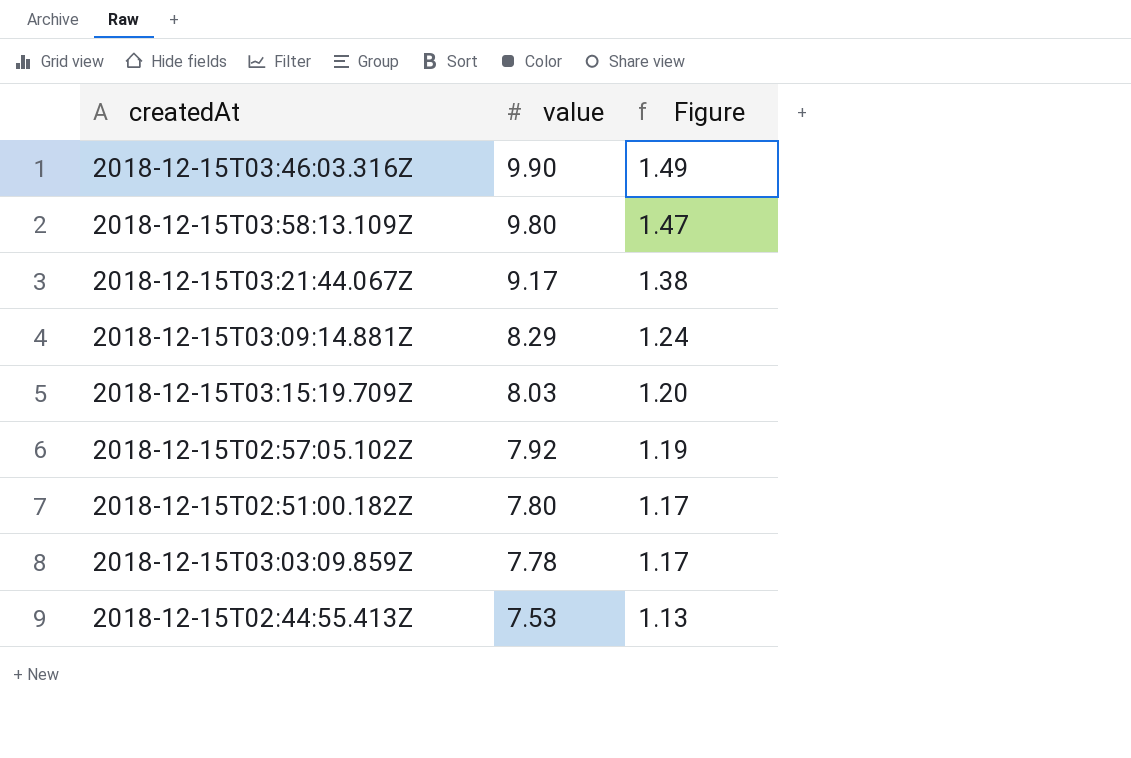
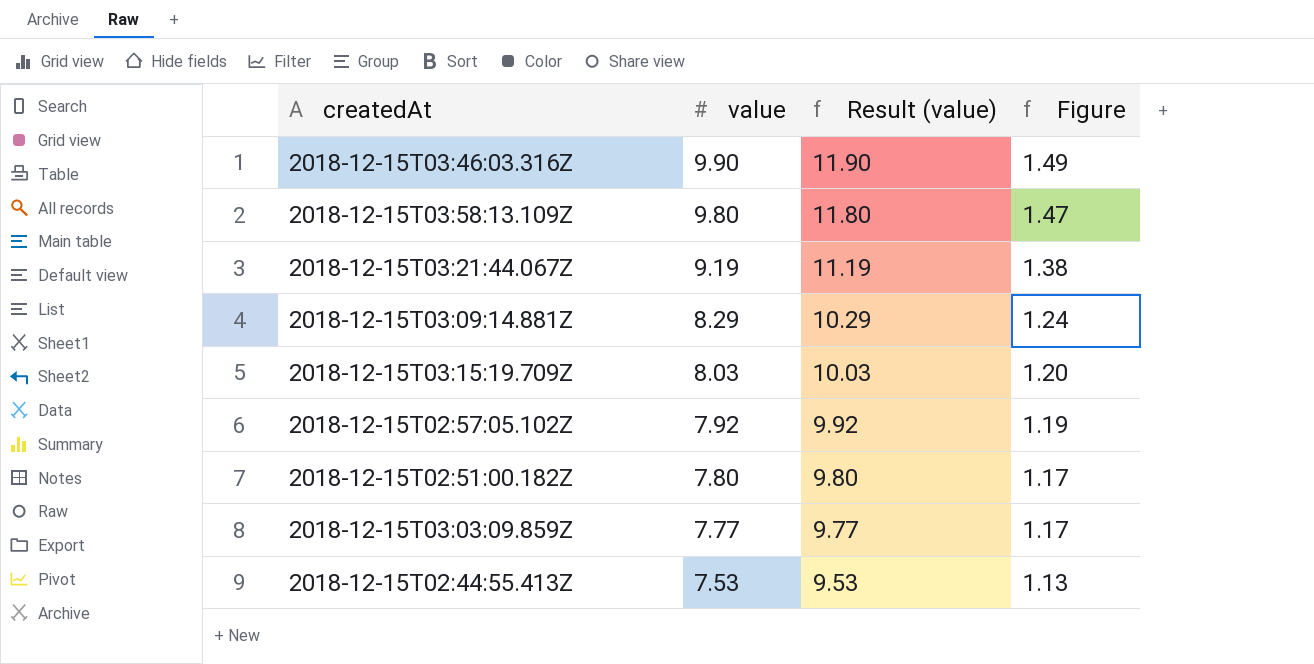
column Result (value) | formula: none -> [value] + 2
2018-12-15T03:21:44.067Z | value: 9.17 -> 9.19
2018-12-15T03:03:09.859Z | value: 7.78 -> 7.77

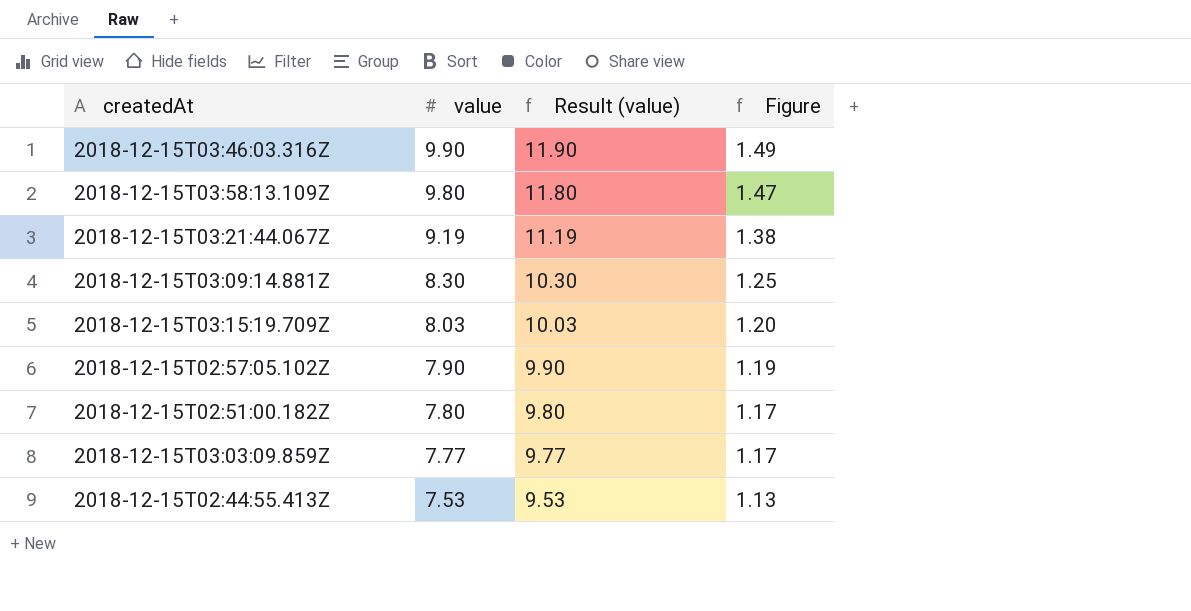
2018-12-15T03:09:14.881Z | value: 8.29 -> 8.30
2018-12-15T03:09:14.881Z | Result (value): 10.29 -> 10.30
2018-12-15T03:09:14.881Z | Figure: 1.24 -> 1.25
2018-12-15T02:57:05.102Z | value: 7.92 -> 7.90
2018-12-15T02:57:05.102Z | Result (value): 9.92 -> 9.90

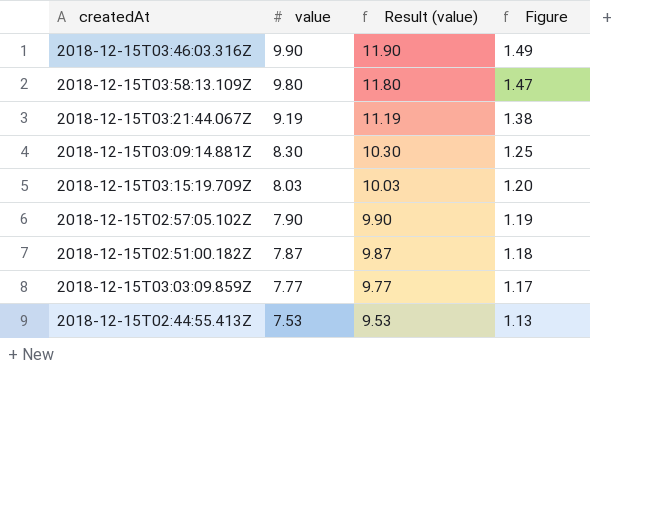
2018-12-15T02:51:00.182Z | value: 7.80 -> 7.87
2018-12-15T02:51:00.182Z | Result (value): 9.80 -> 9.87
2018-12-15T02:51:00.182Z | Figure: 1.17 -> 1.18

